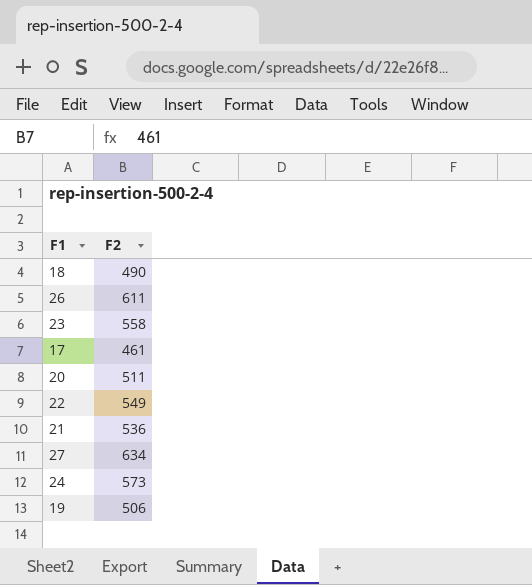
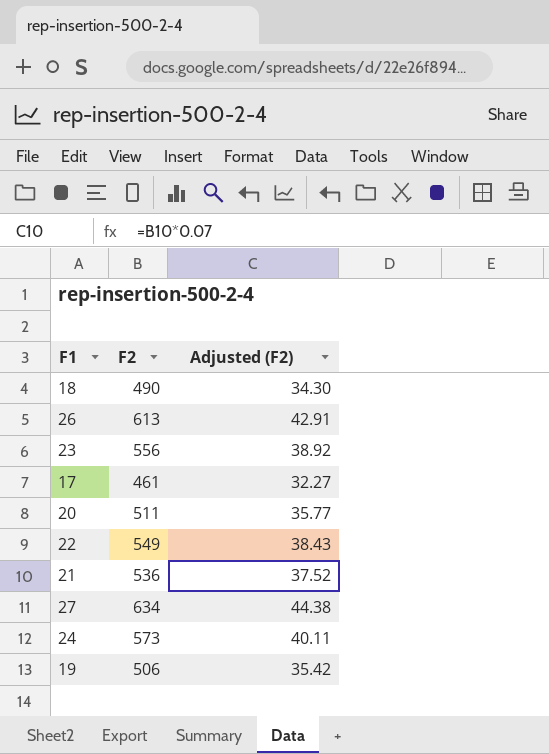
column Adjusted (F2) | formula: none -> [F2] * 0.07
26 | F2: 611 -> 613
23 | F2: 558 -> 556

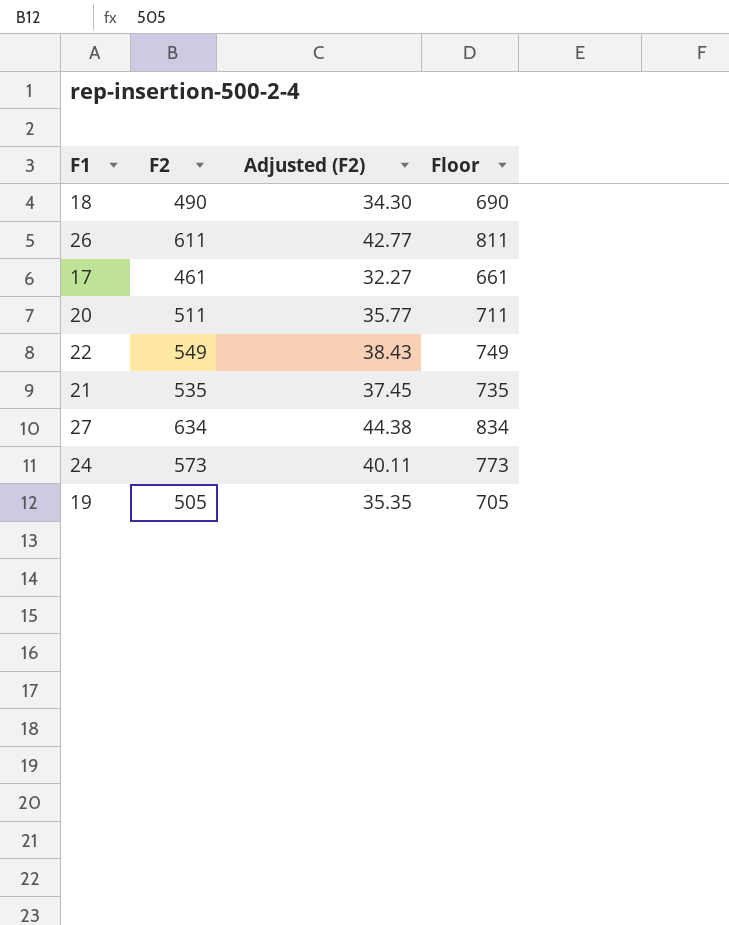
column Floor | formula: none -> [F2] + 200
row 23: 556 | 38.92 -> none
26 | F2: 613 -> 611
26 | Adjusted (F2): 42.91 -> 42.77
21 | F2: 536 -> 535
21 | Adjusted (F2): 37.52 -> 37.45
19 | F2: 506 -> 505
19 | Adjusted (F2): 35.42 -> 35.35

